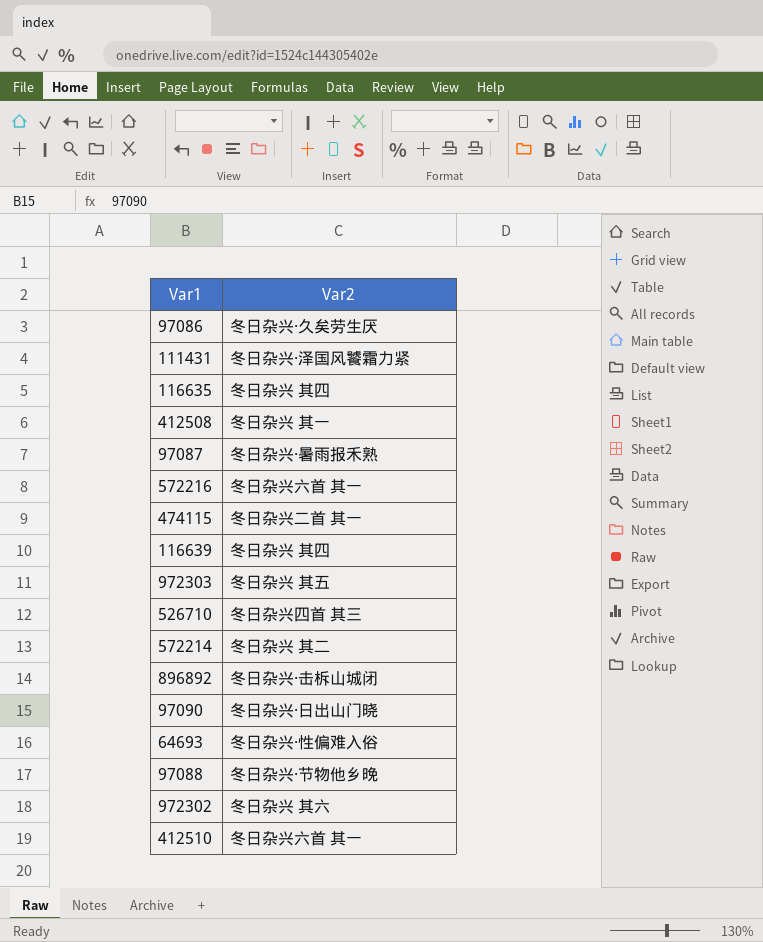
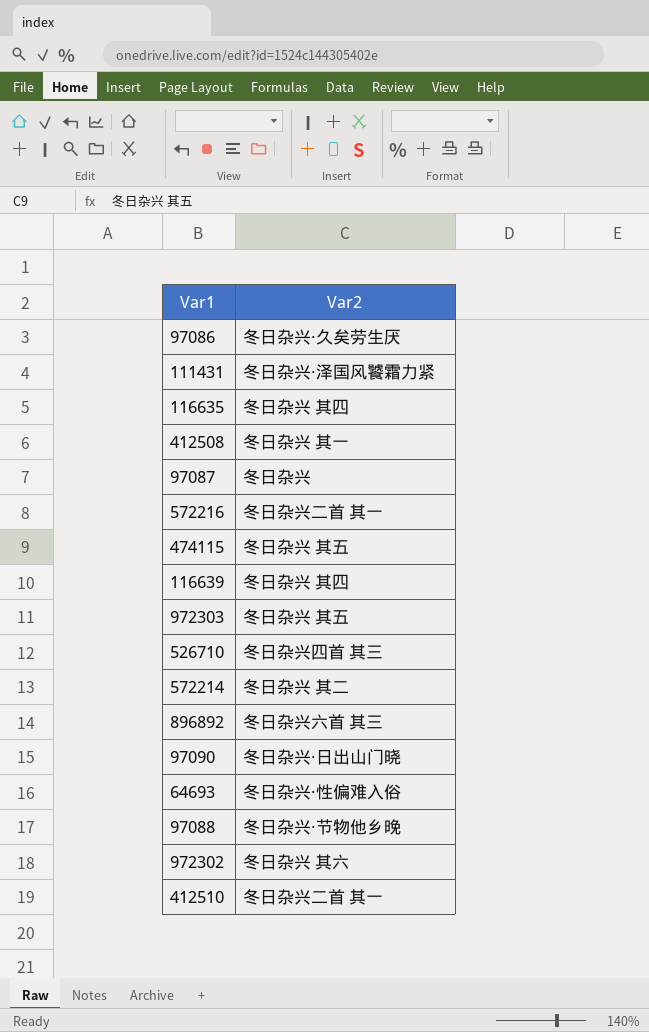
97087 | Var2: 冬日杂兴·暑雨报禾熟 -> 冬日杂兴
572216 | Var2: 冬日杂兴六首 其一 -> 冬日杂兴二首 其一
474115 | Var2: 冬日杂兴二首 其一 -> 冬日杂兴 其五
896892 | Var2: 冬日杂兴·击柝山城闭 -> 冬日杂兴六首 其三
412510 | Var2: 冬日杂兴六首 其一 -> 冬日杂兴二首 其一

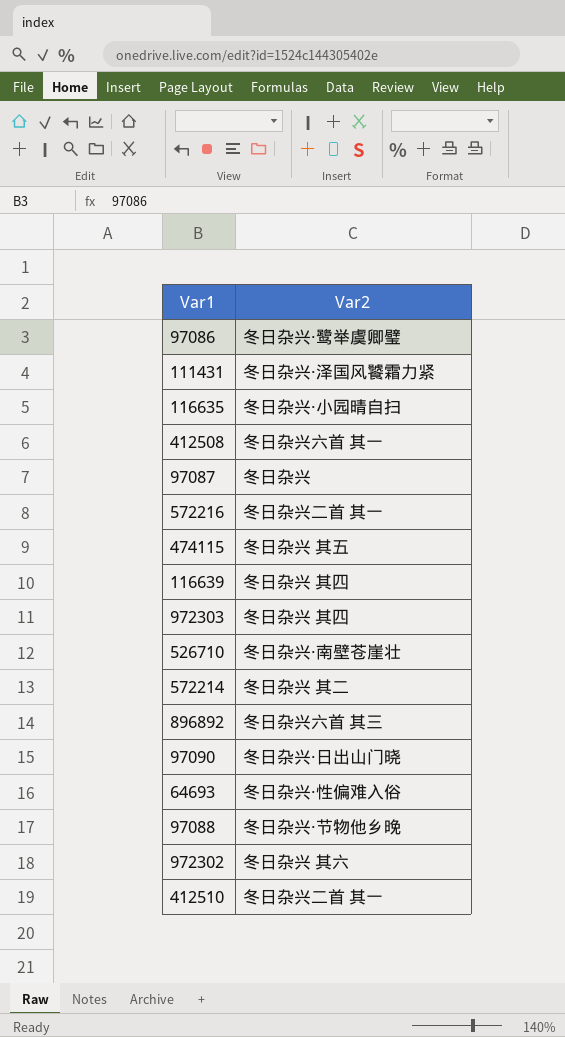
97086 | Var2: 冬日杂兴·久矣劳生厌 -> 冬日杂兴·鹭举虞卿璧
116635 | Var2: 冬日杂兴 其四 -> 冬日杂兴·小园晴自扫
412508 | Var2: 冬日杂兴 其一 -> 冬日杂兴六首 其一
972303 | Var2: 冬日杂兴 其五 -> 冬日杂兴 其四
526710 | Var2: 冬日杂兴四首 其三 -> 冬日杂兴·南壁苍崖壮

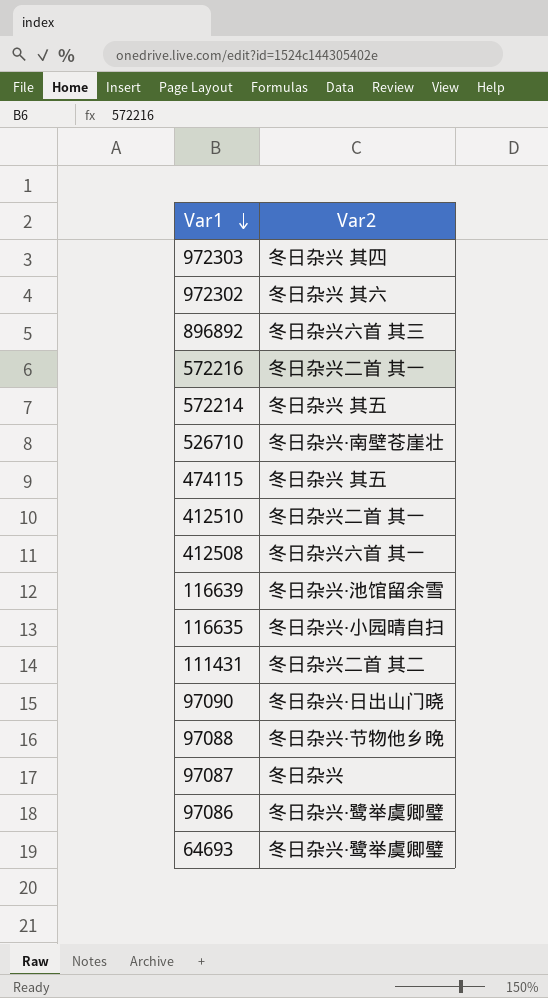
row order: none -> Var1 descending
572214 | Var2: 冬日杂兴 其二 -> 冬日杂兴 其五
116639 | Var2: 冬日杂兴 其四 -> 冬日杂兴·池馆留余雪
111431 | Var2: 冬日杂兴·泽国风饕霜力紧 -> 冬日杂兴二首 其二
64693 | Var2: 冬日杂兴·性偏难入俗 -> 冬日杂兴·鹭举虞卿璧

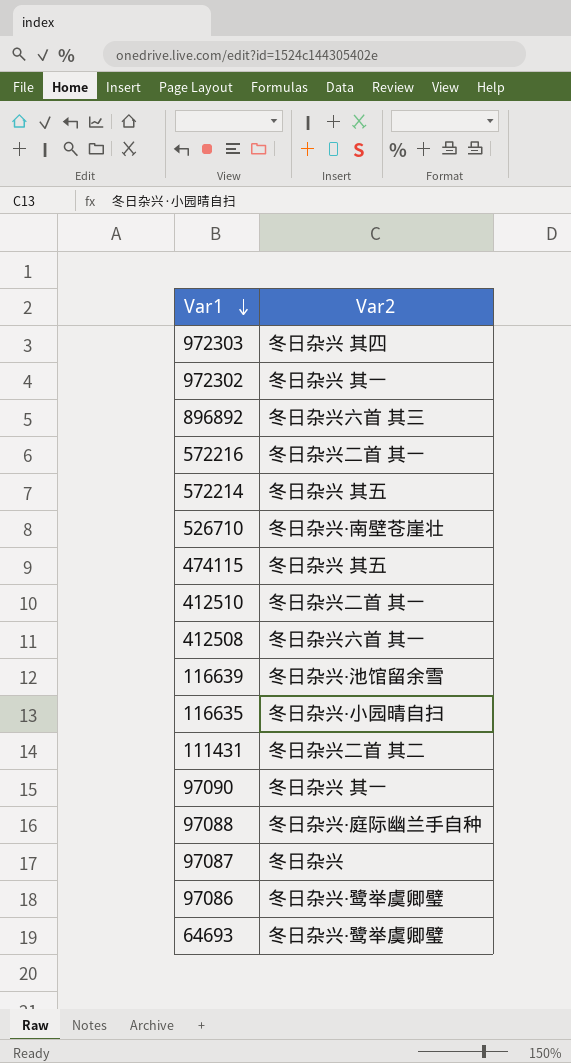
972302 | Var2: 冬日杂兴 其六 -> 冬日杂兴 其一
97090 | Var2: 冬日杂兴·日出山门晓 -> 冬日杂兴 其一
97088 | Var2: 冬日杂兴·节物他乡晚 -> 冬日杂兴·庭际幽兰手自种

